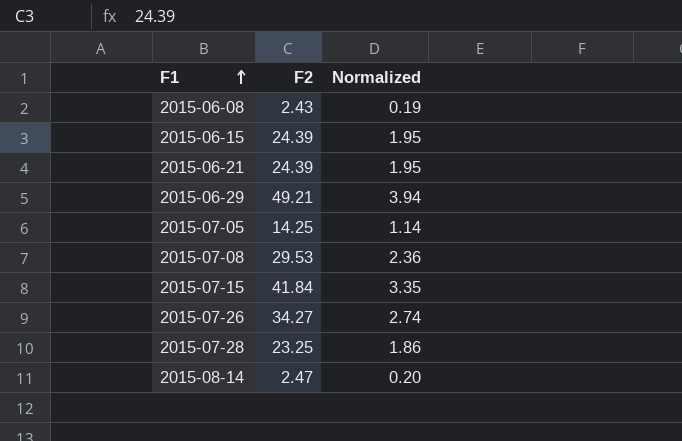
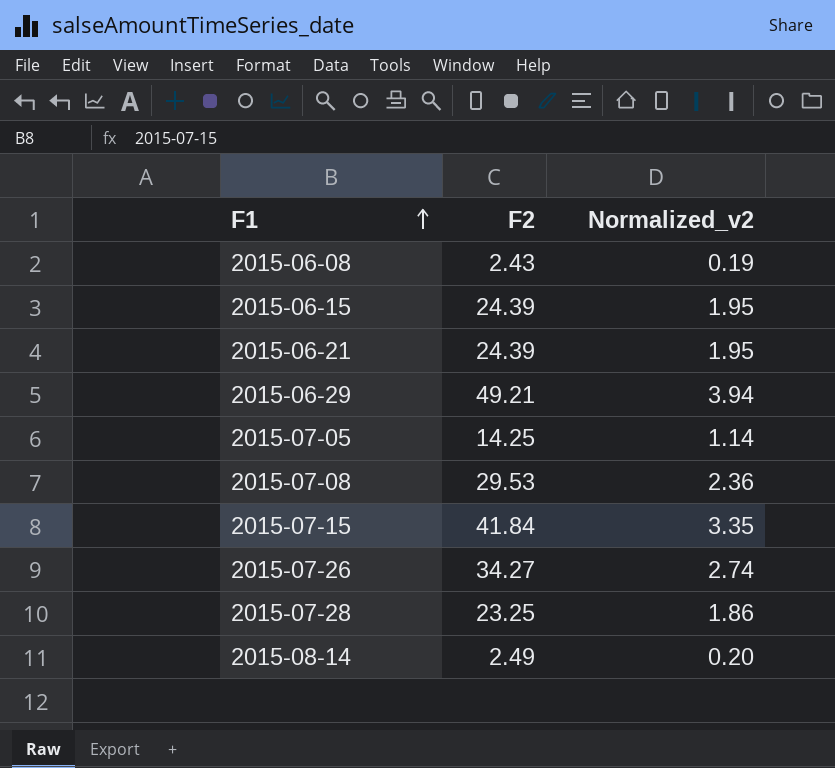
column name: Normalized -> Normalized_v2
2015-08-14 | F2: 2.47 -> 2.49

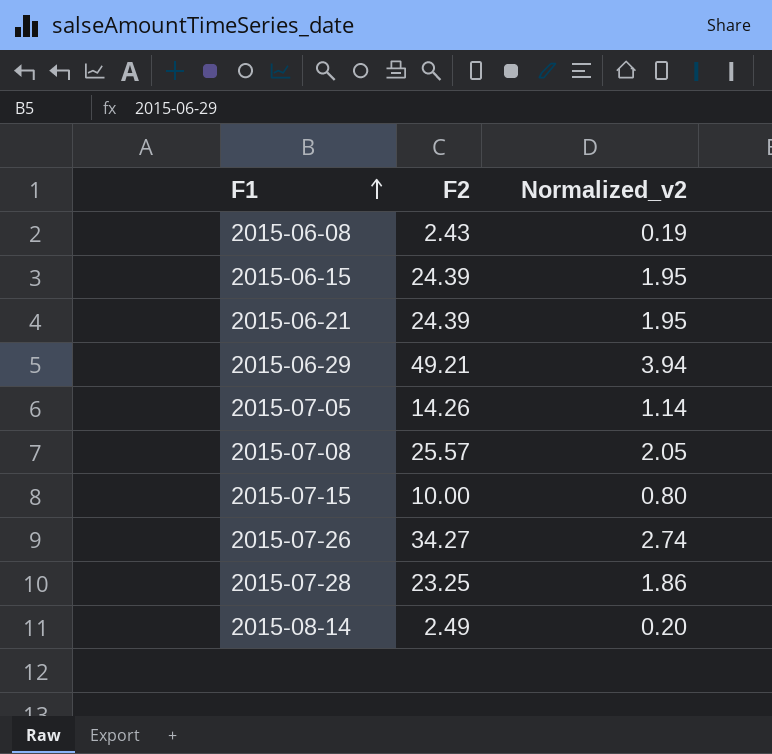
2015-07-05 | F2: 14.25 -> 14.26
2015-07-08 | F2: 29.53 -> 25.57
2015-07-08 | Normalized_v2: 2.36 -> 2.05
2015-07-15 | F2: 41.84 -> 10.00
2015-07-15 | Normalized_v2: 3.35 -> 0.80

